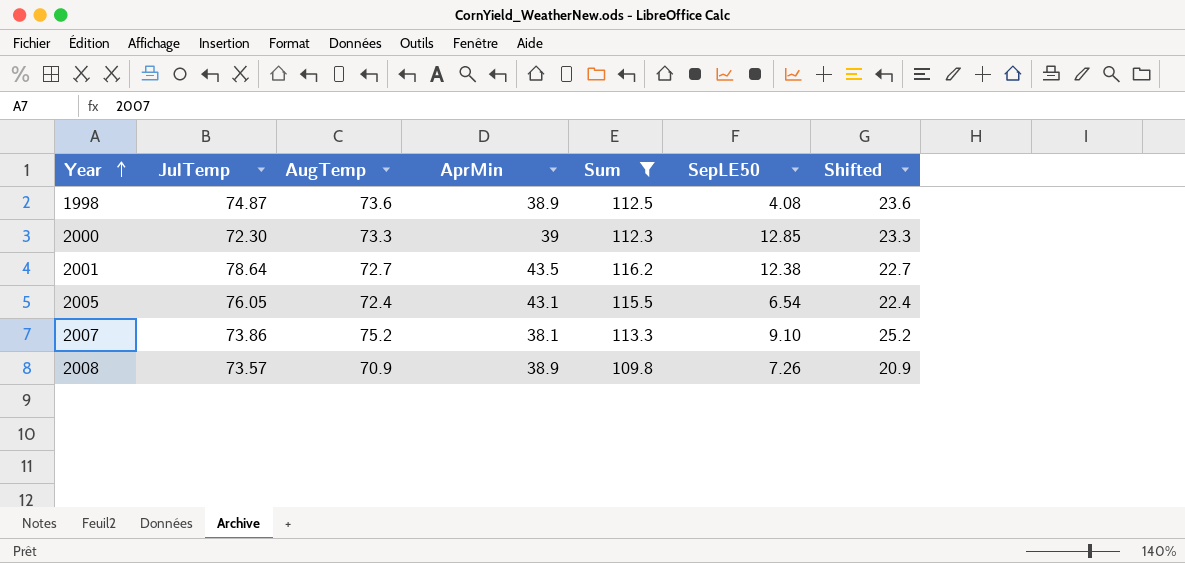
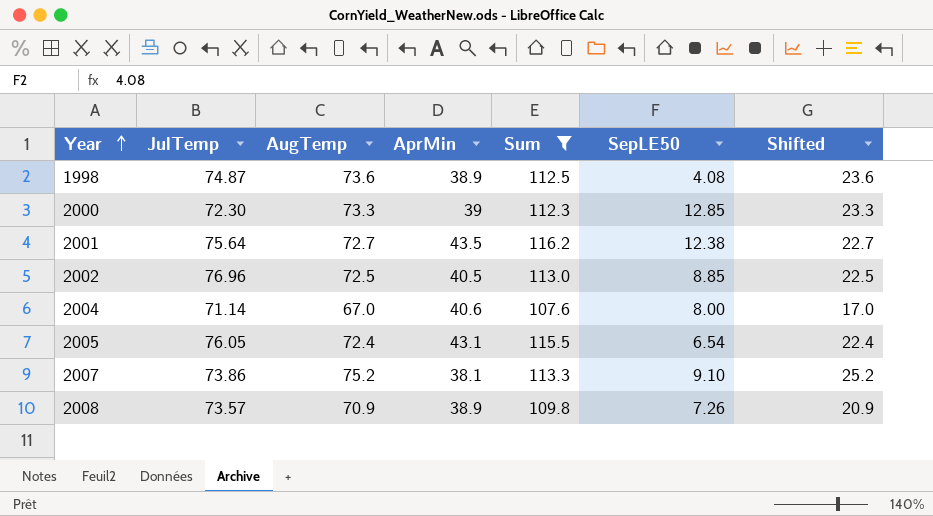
2001 | JulTemp: 78.64 -> 75.64
row 2002: none -> 76.96 | 72.5 | 40.5 | 113.0 | 8.85 | 22.5
row 2004: none -> 71.14 | 67.0 | 40.6 | 107.6 | 8.00 | 17.0

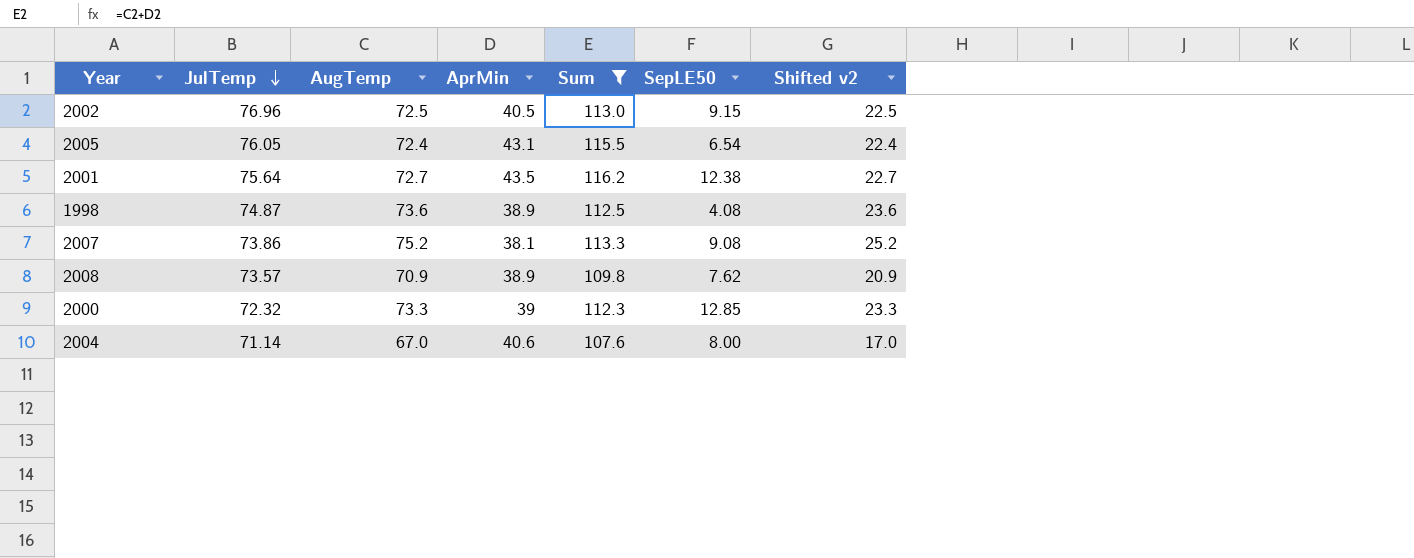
row order: Year ascending -> JulTemp descending
column name: Shifted -> Shifted v2
2002 | SepLE50: 8.85 -> 9.15
2007 | SepLE50: 9.10 -> 9.08
2008 | SepLE50: 7.26 -> 7.62
2000 | JulTemp: 72.30 -> 72.32

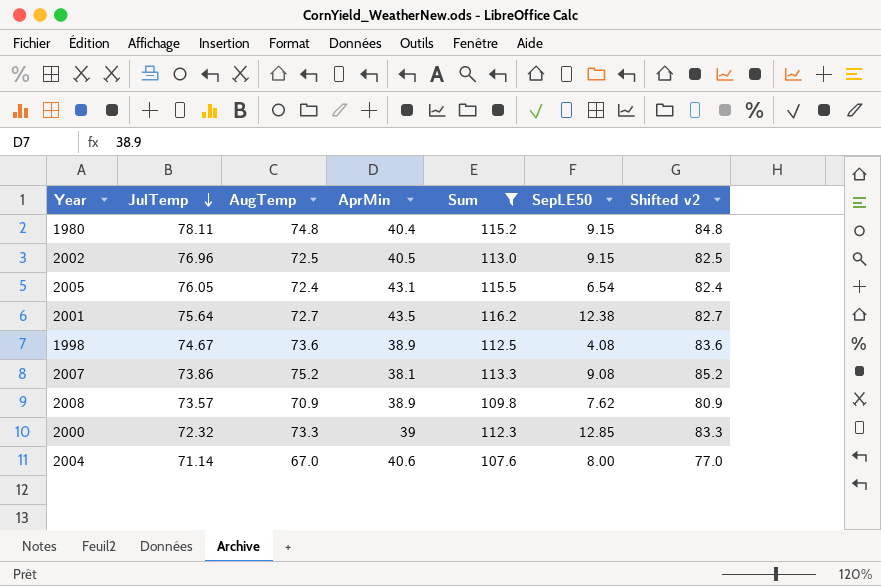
column Shifted v2 | formula: [AugTemp] - 50 -> [AugTemp] + 10
row 1980: none -> 78.11 | 74.8 | 40.4 | 115.2 | 9.15 | 84.8
1998 | JulTemp: 74.87 -> 74.67

